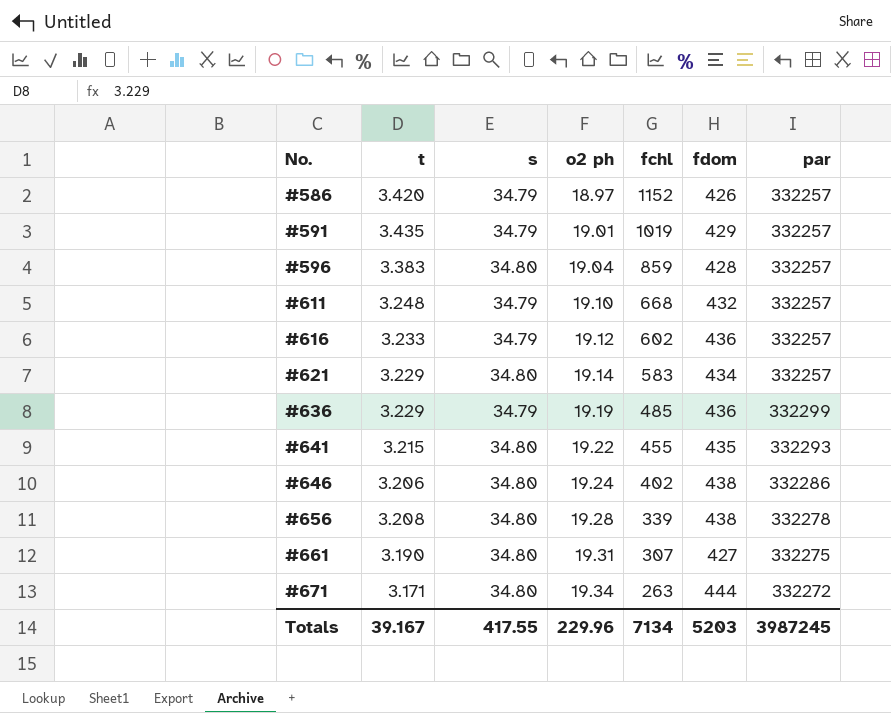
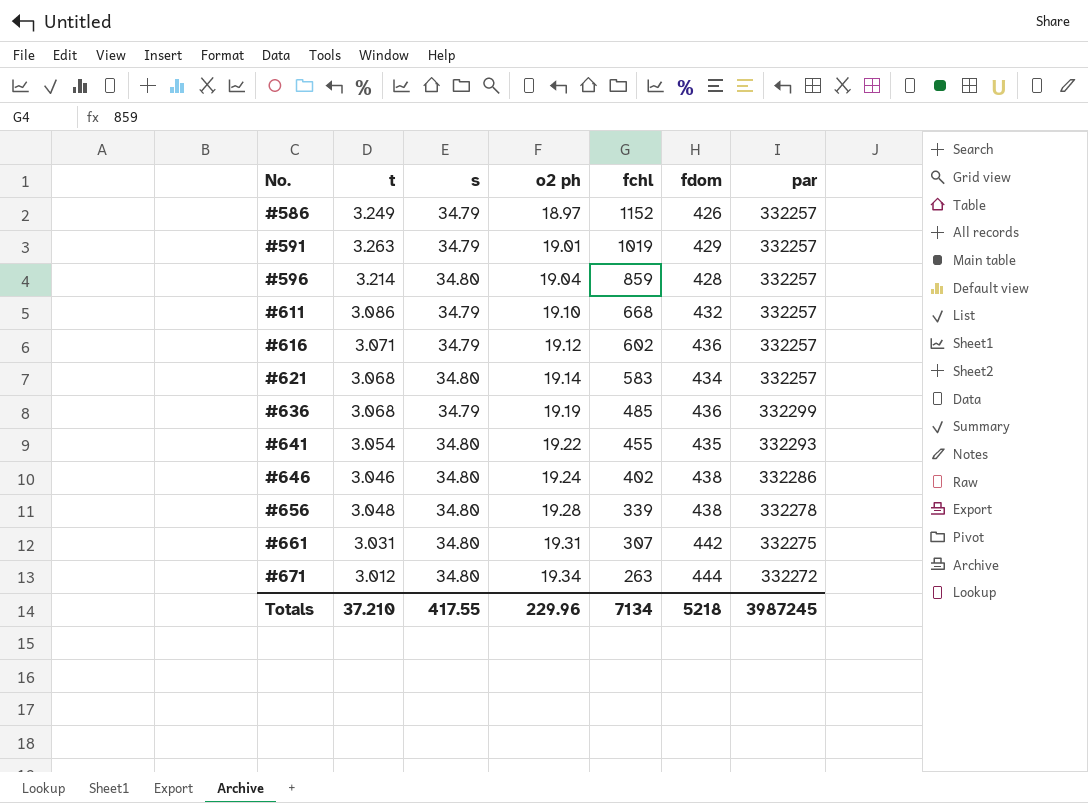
#586 | t: 3.420 -> 3.249
#591 | t: 3.435 -> 3.263
#596 | t: 3.383 -> 3.214
#611 | t: 3.248 -> 3.086
#616 | t: 3.233 -> 3.071
#621 | t: 3.229 -> 3.068
#636 | t: 3.229 -> 3.068
#641 | t: 3.215 -> 3.054
#646 | t: 3.206 -> 3.046
#656 | t: 3.208 -> 3.048
#661 | t: 3.190 -> 3.031
#661 | fdom: 427 -> 442
#671 | t: 3.171 -> 3.012
Totals | t: 39.167 -> 37.210
Totals | fdom: 5203 -> 5218

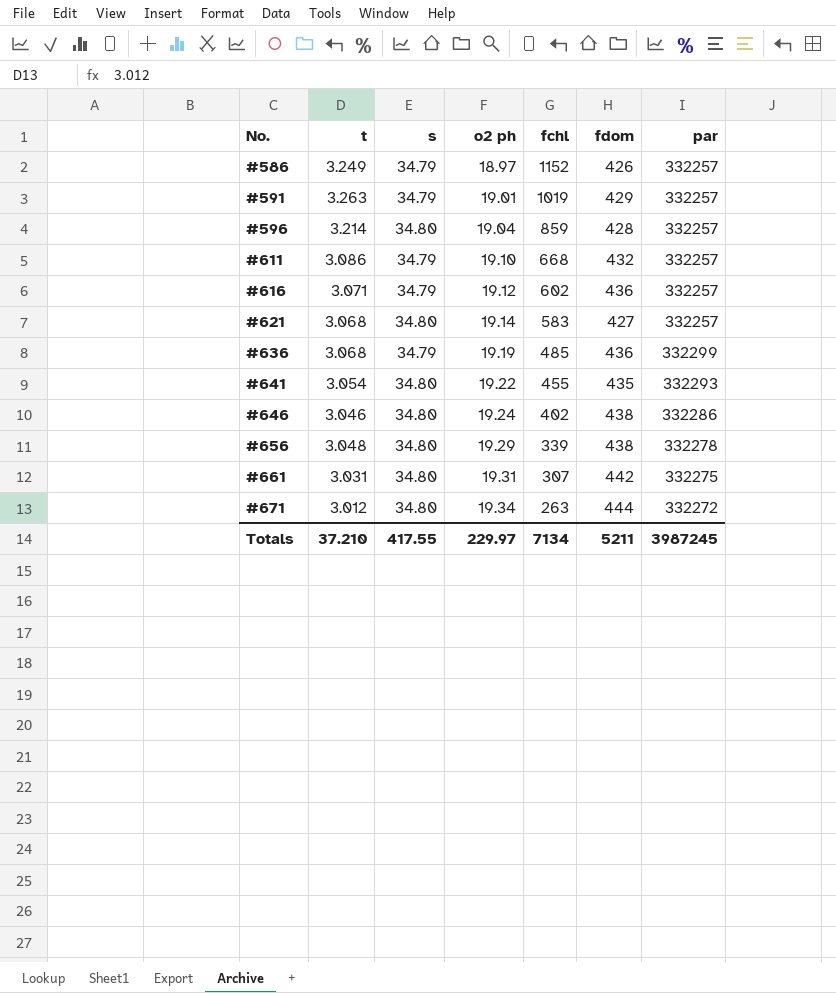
#621 | fdom: 434 -> 427
#656 | o2 ph: 19.28 -> 19.29
Totals | o2 ph: 229.96 -> 229.97
Totals | fdom: 5218 -> 5211

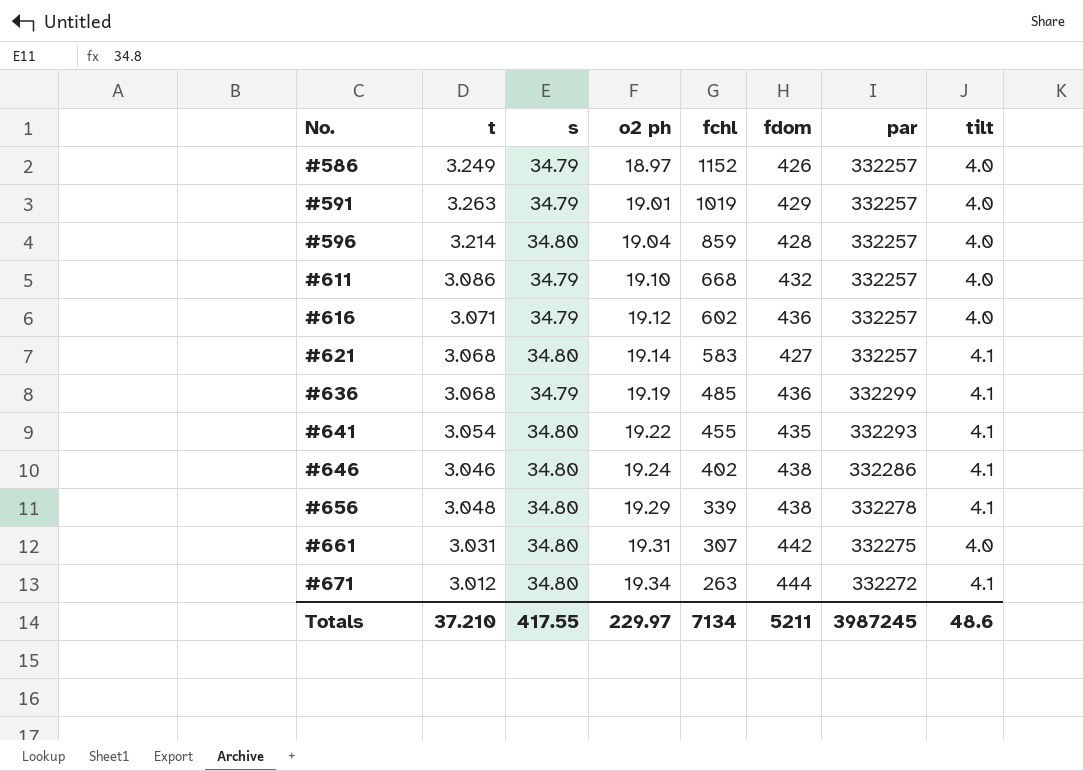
column tilt | position: none -> 8

